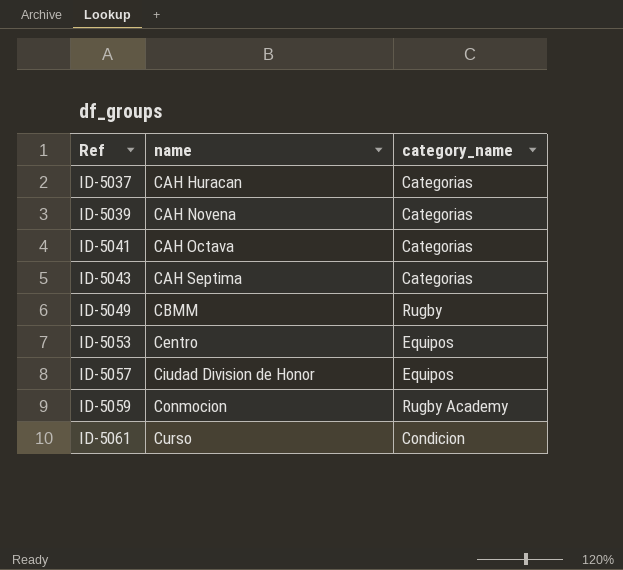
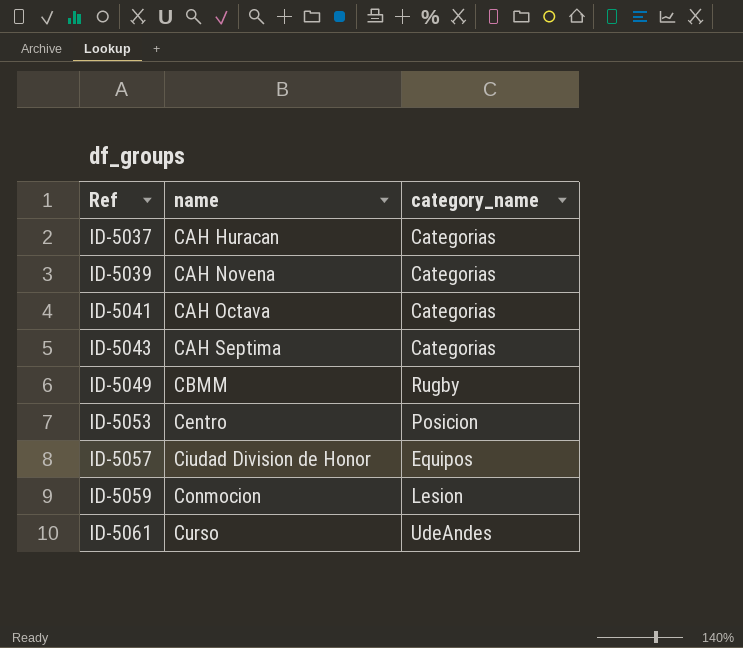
ID-5053 | category_name: Equipos -> Posicion
ID-5059 | category_name: Rugby Academy -> Lesion
ID-5061 | category_name: Condicion -> UdeAndes

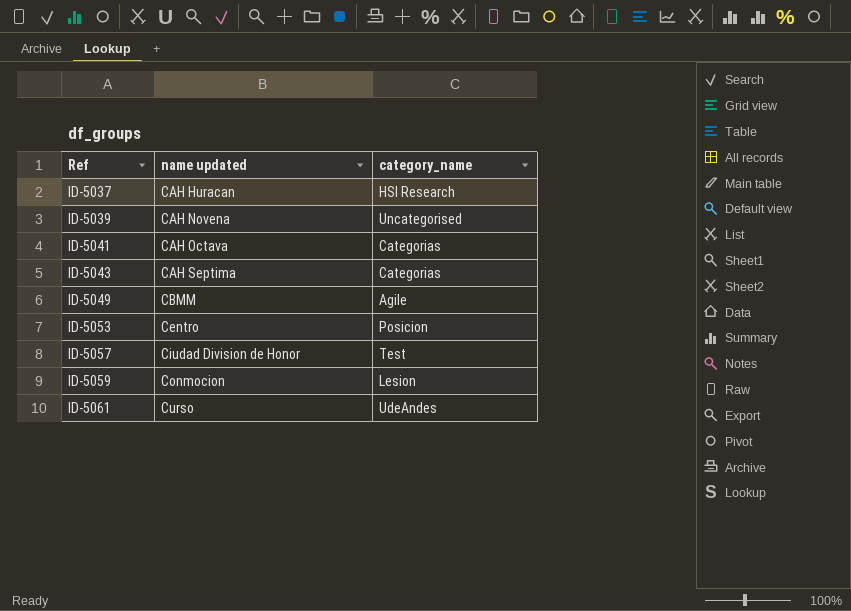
column name: name -> name updated
ID-5037 | category_name: Categorias -> HSI Research
ID-5039 | category_name: Categorias -> Uncategorised
ID-5049 | category_name: Rugby -> Agile
ID-5057 | category_name: Equipos -> Test

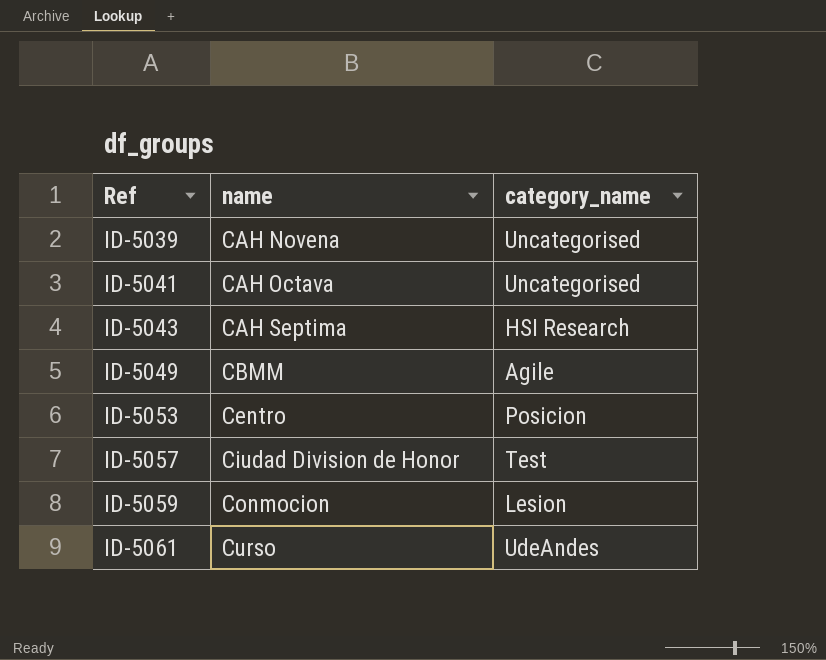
column name: name updated -> name
row ID-5037: CAH Huracan | HSI Research -> none
ID-5041 | category_name: Categorias -> Uncategorised
ID-5043 | category_name: Categorias -> HSI Research

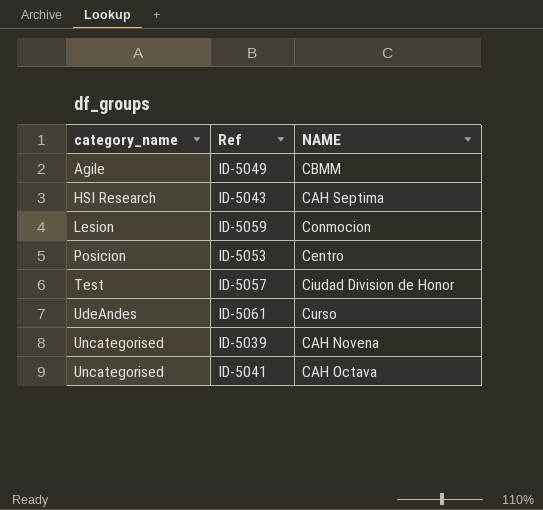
row order: Ref ascending -> category_name ascending
column category_name | position: 3 -> 1
column name: name -> NAME

